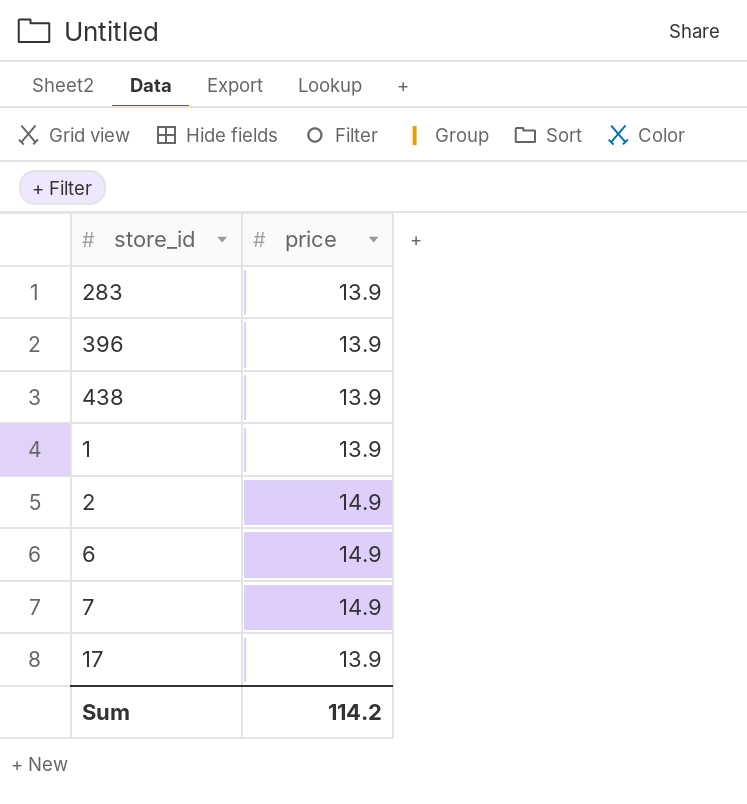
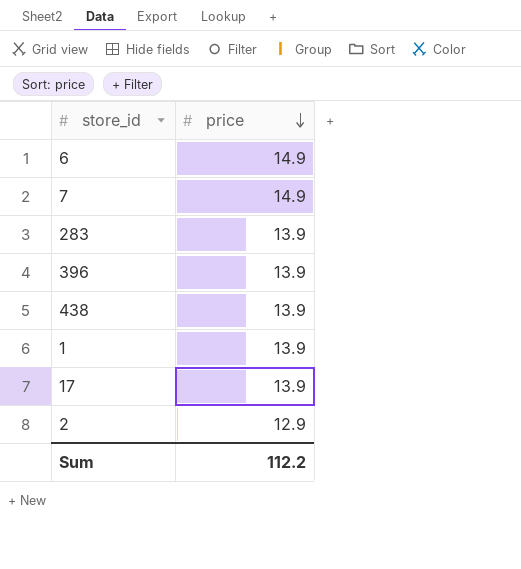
row order: none -> price descending
2 | price: 14.9 -> 12.9
Sum | price: 114.2 -> 112.2

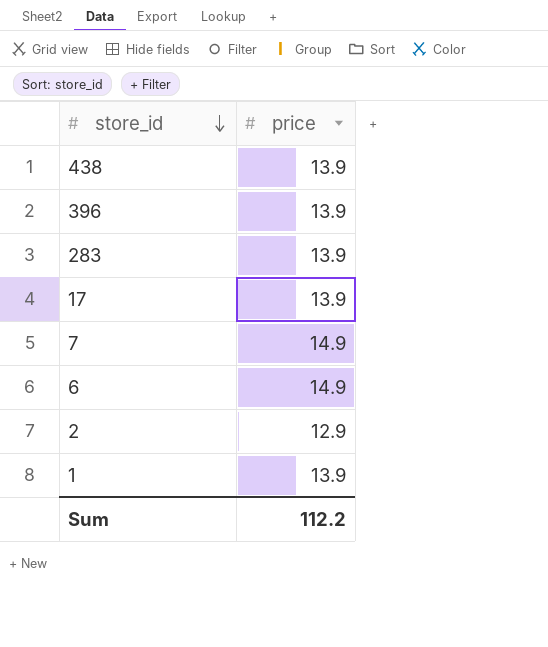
row order: price descending -> store_id descending

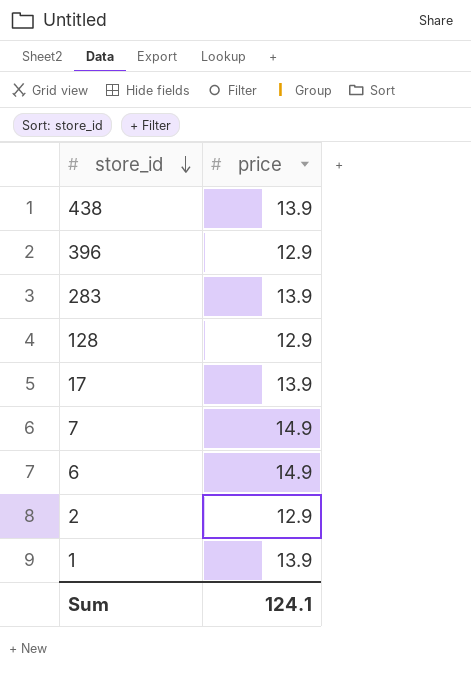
396 | price: 13.9 -> 12.9
row 128: none -> 12.9
Sum | price: 112.2 -> 124.1

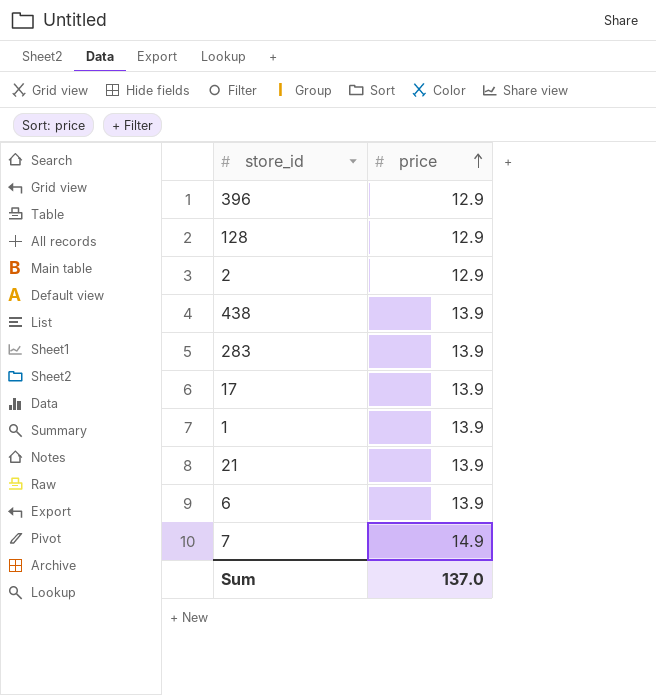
row order: store_id descending -> price ascending
row 21: none -> 13.9
6 | price: 14.9 -> 13.9
Sum | price: 124.1 -> 137.0

